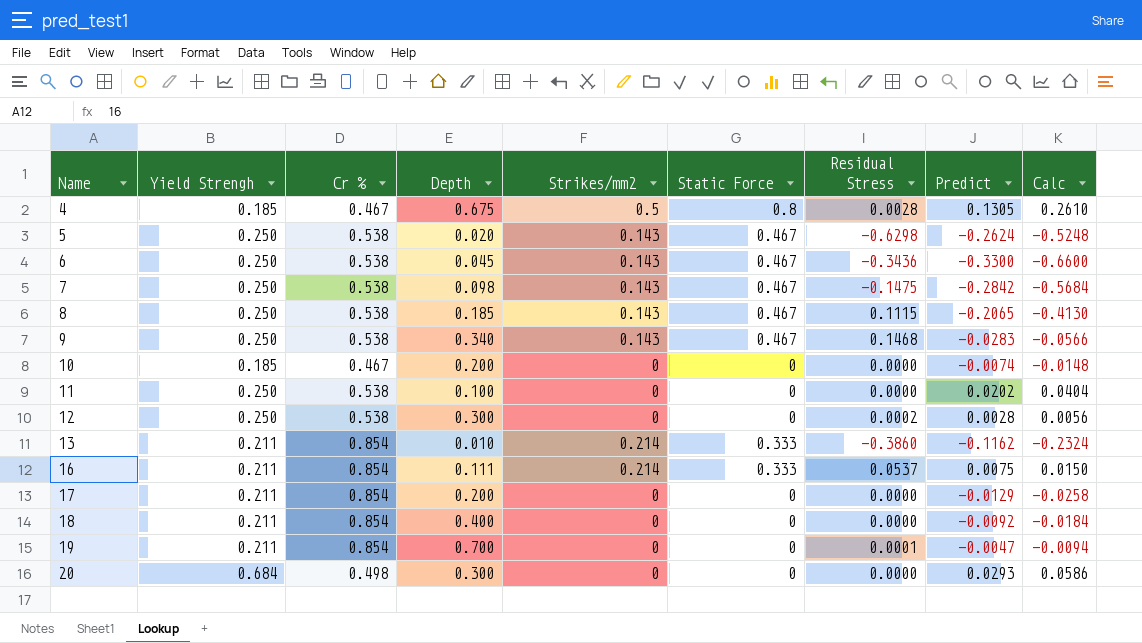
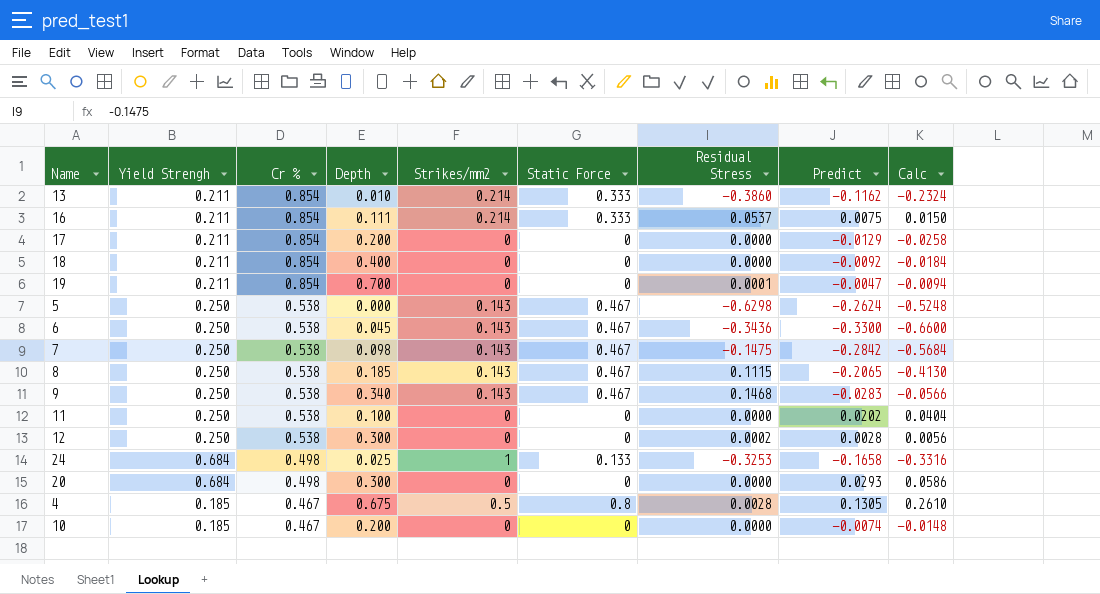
row order: Name ascending -> Cr % descending
5 | Depth: 0.020 -> 0.000
row 24: none -> 0.684 | 0.498 | 0.025 | 1 | 0.133 | -0.3253 | -0.1658 | -0.3316

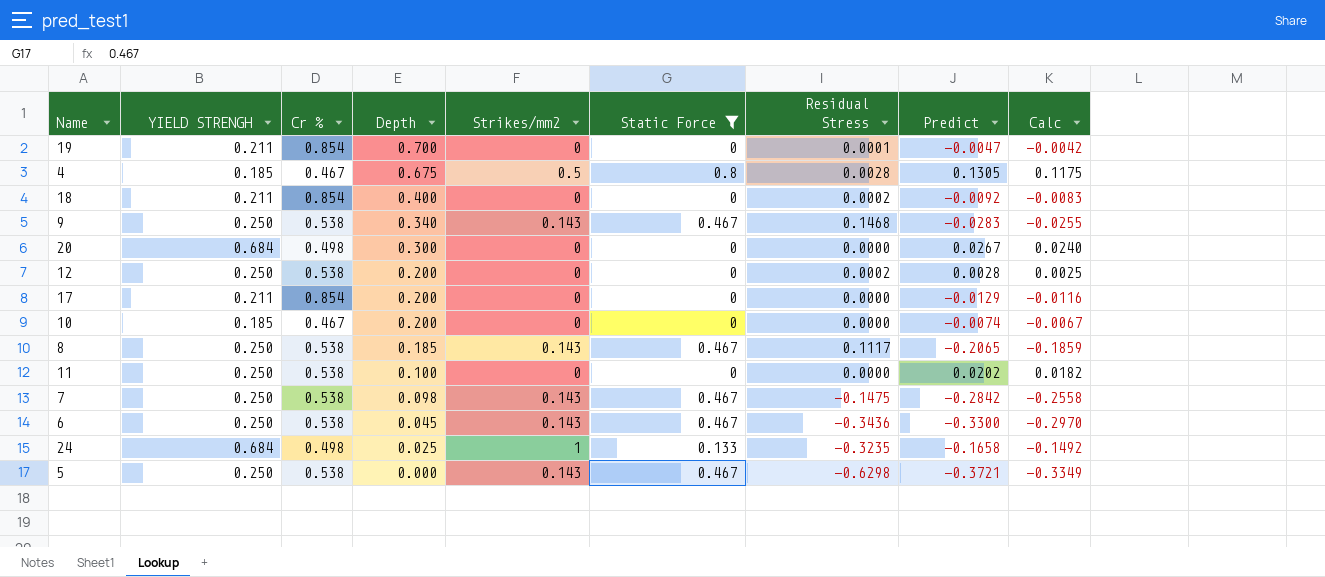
filter: none -> Static Force != 0.333
row order: Cr % descending -> Depth descending
column name: Yield Strengh -> YIELD STRENGH
column Calc | formula: [Predict] * 2 -> [Predict] * 0.9
18 | Residual Stress: 0.0000 -> 0.0002
20 | Predict: 0.0293 -> 0.0267
12 | Depth: 0.300 -> 0.200
8 | Residual Stress: 0.1115 -> 0.1117
24 | Residual Stress: -0.3253 -> -0.3235
5 | Predict: -0.2624 -> -0.3721

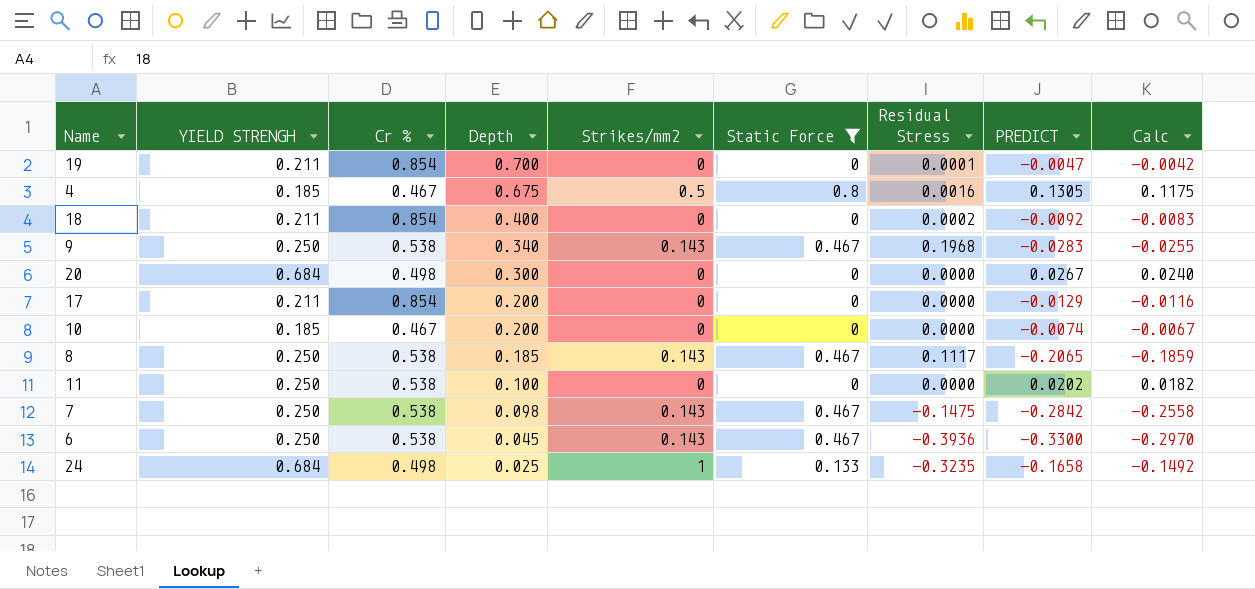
column name: Predict -> PREDICT
row 12: 0.250 | 0.538 | 0.200 | 0 | 0 | 0.0002 | 0.0028 | 0.0025 -> none
row 5: 0.250 | 0.538 | 0.000 | 0.143 | 0.467 | -0.6298 | -0.3721 | -0.3349 -> none
4 | Residual Stress: 0.0028 -> 0.0016
9 | Residual Stress: 0.1468 -> 0.1968
6 | Residual Stress: -0.3436 -> -0.3936

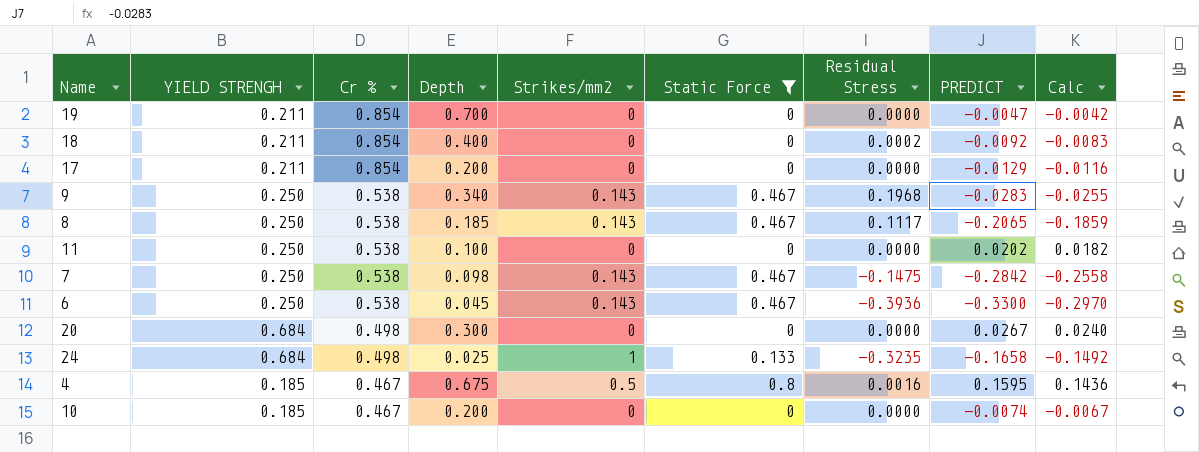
row order: Depth descending -> Cr % descending
19 | Residual Stress: 0.0001 -> 0.0000
4 | PREDICT: 0.1305 -> 0.1595
4 | Calc: 0.1175 -> 0.1436

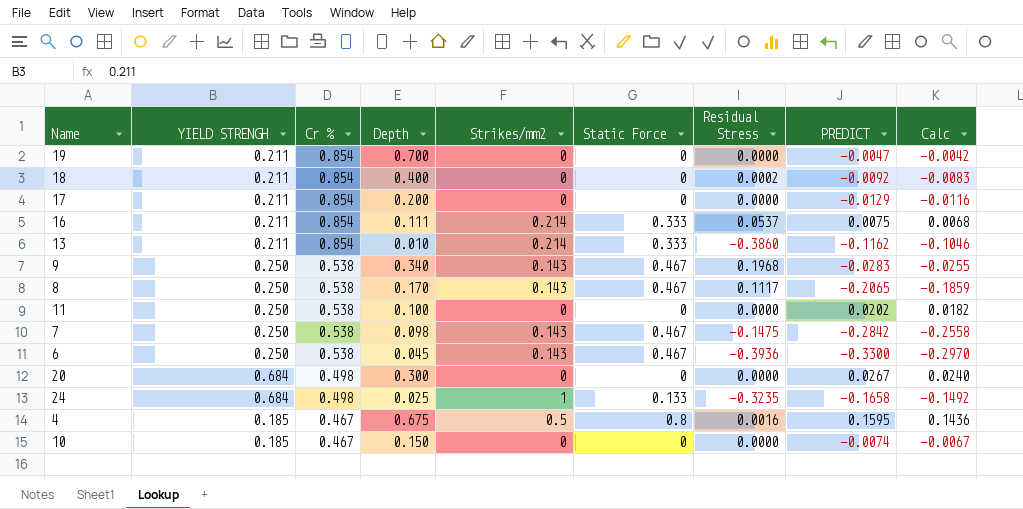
filter: Static Force != 0.333 -> none
8 | Depth: 0.185 -> 0.170
10 | Depth: 0.200 -> 0.150

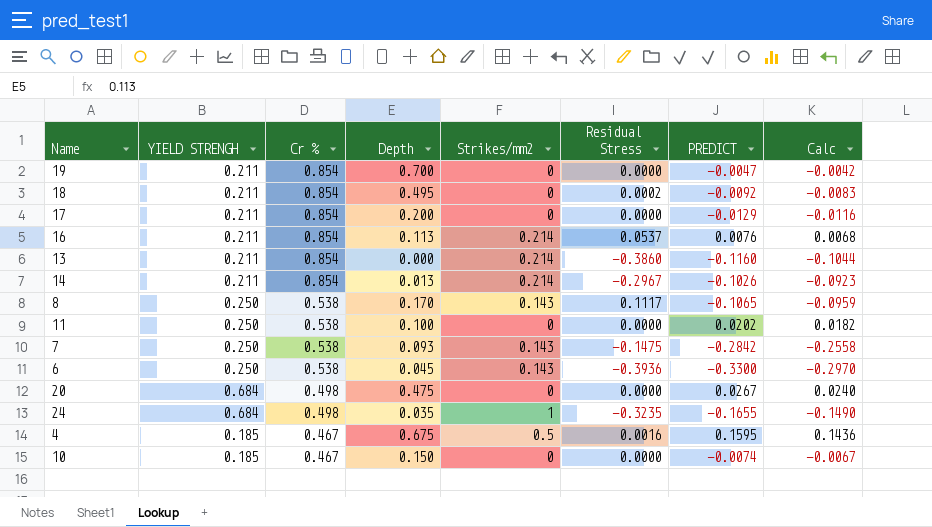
column Static Force | position: 6 -> none
row 9: 0.250 | 0.538 | 0.340 | 0.143 | 0.467 | 0.1968 | -0.0283 | -0.0255 -> none
18 | Depth: 0.400 -> 0.495
16 | Depth: 0.111 -> 0.113
16 | PREDICT: 0.0075 -> 0.0076
13 | Depth: 0.010 -> 0.000
13 | PREDICT: -0.1162 -> -0.1160
13 | Calc: -0.1046 -> -0.1044
row 14: none -> 0.211 | 0.854 | 0.013 | 0.214 | -0.2967 | -0.1026 | -0.0923
8 | PREDICT: -0.2065 -> -0.1065
8 | Calc: -0.1859 -> -0.0959
7 | Depth: 0.098 -> 0.093
20 | Depth: 0.300 -> 0.475
24 | Depth: 0.025 -> 0.035
24 | PREDICT: -0.1658 -> -0.1655
24 | Calc: -0.1492 -> -0.1490

